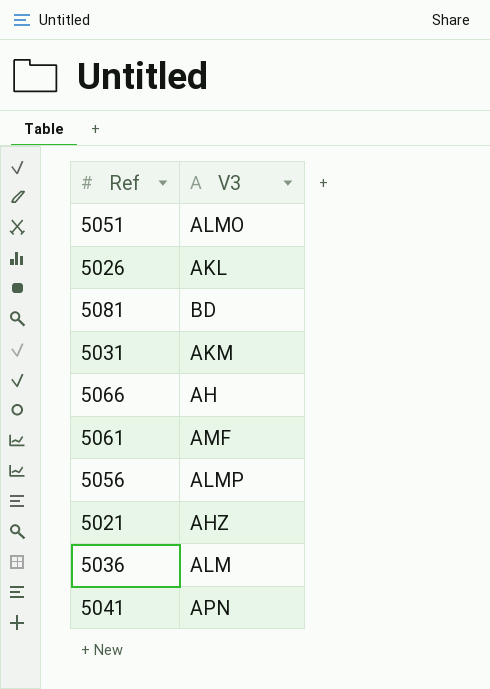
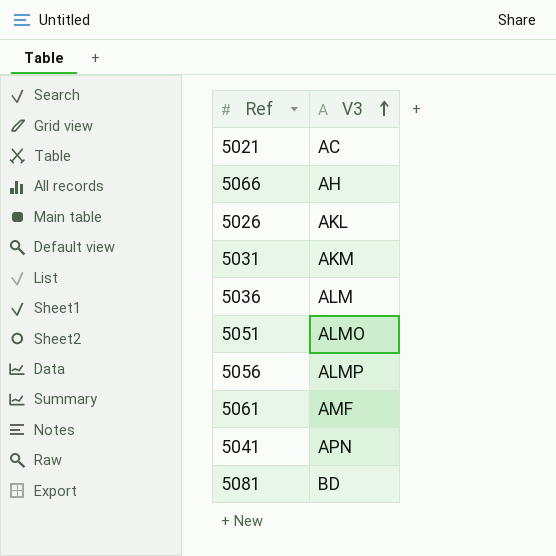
row order: none -> V3 ascending
5021 | V3: AHZ -> AC

